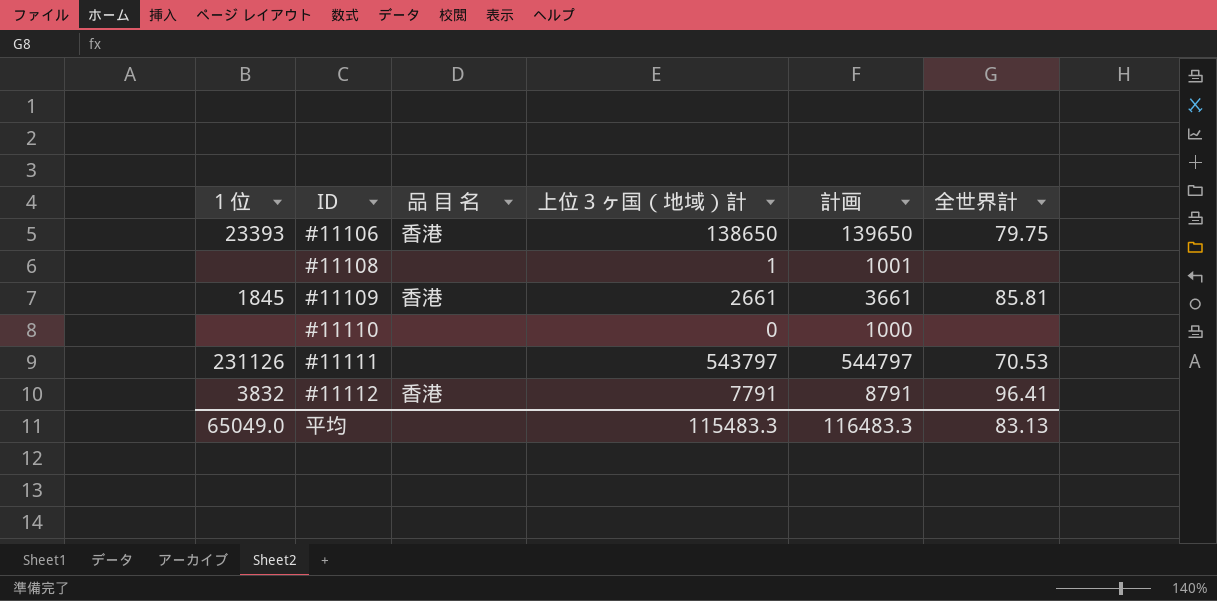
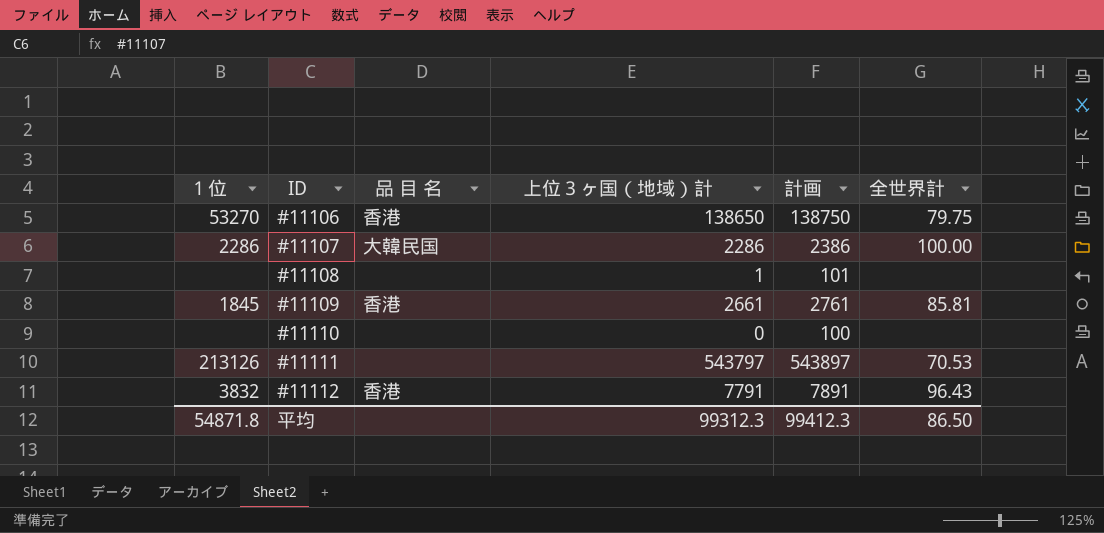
column 計画 | formula: [上位３ヶ国（地域）計] + 1000 -> [上位３ヶ国（地域）計] + 100
#11106 | １位: 23393 -> 53270
row #11107: none -> 2286 | 大韓民国 | 2286 | 2386 | 100.00
#11111 | １位: 231126 -> 213126
#11112 | 全世界計: 96.41 -> 96.43
平均 | １位: 65049.0 -> 54871.8
平均 | 上位３ヶ国（地域）計: 115483.3 -> 99312.3
平均 | 計画: 116483.3 -> 99412.3
平均 | 全世界計: 83.13 -> 86.50

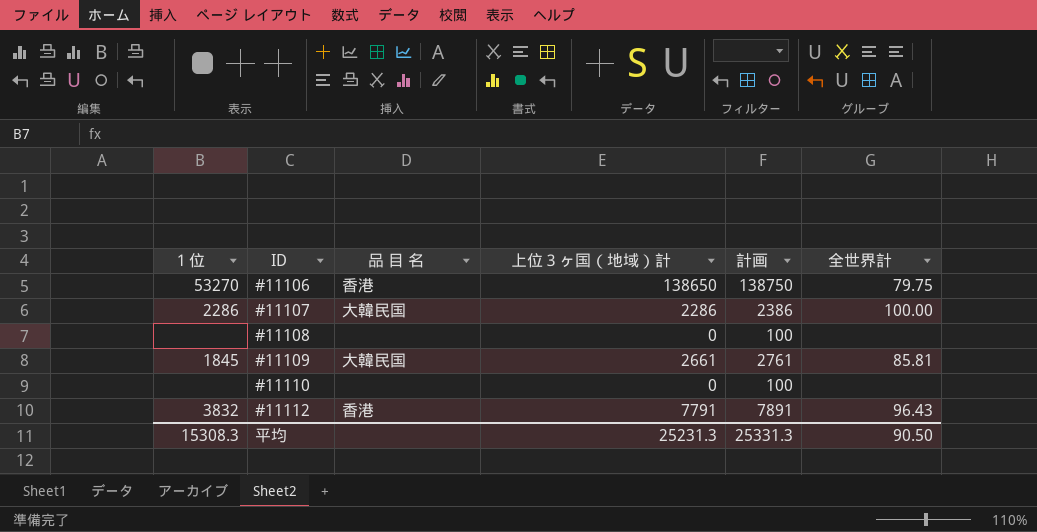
row #11111: 213126 | none | 543797 | 543897 | 70.53 -> none
#11108 | 上位３ヶ国（地域）計: 1 -> 0
#11108 | 計画: 101 -> 100
#11109 | 品 目 名: 香港 -> 大韓民国
平均 | １位: 54871.8 -> 15308.3
平均 | 上位３ヶ国（地域）計: 99312.3 -> 25231.3
平均 | 計画: 99412.3 -> 25331.3
平均 | 全世界計: 86.50 -> 90.50

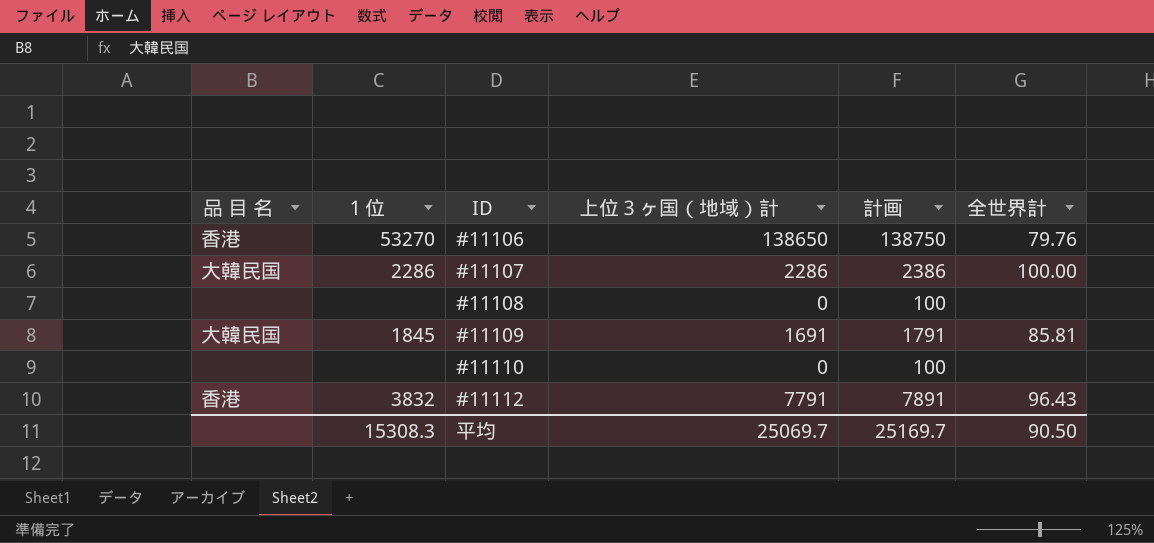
column 品 目 名 | position: 3 -> 1
#11106 | 全世界計: 79.75 -> 79.76
#11109 | 上位３ヶ国（地域）計: 2661 -> 1691
#11109 | 計画: 2761 -> 1791
平均 | 上位３ヶ国（地域）計: 25231.3 -> 25069.7
平均 | 計画: 25331.3 -> 25169.7

